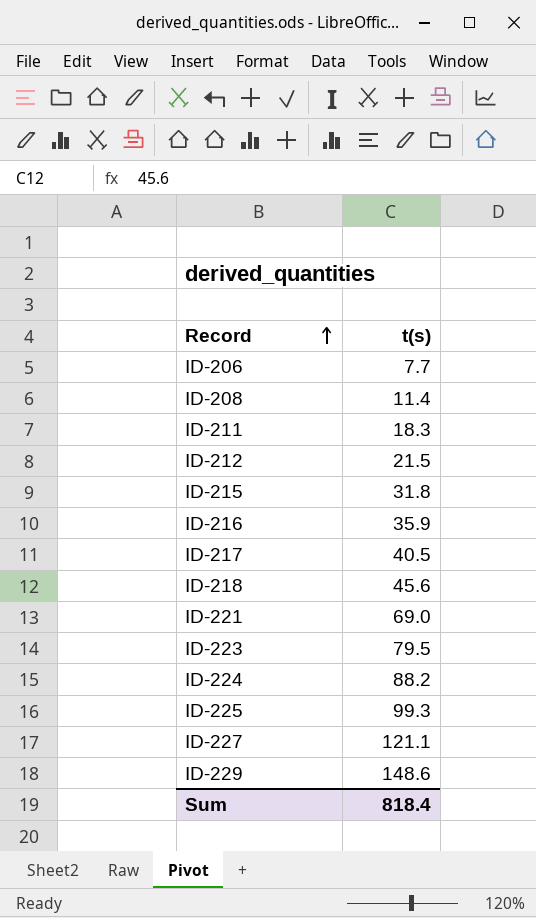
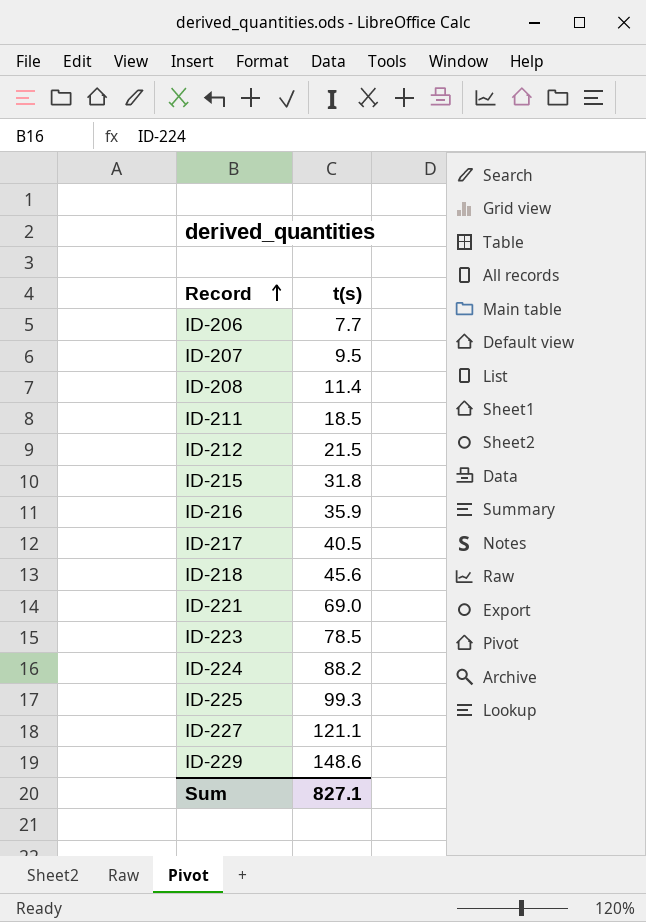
row ID-207: none -> 9.5
ID-211 | t(s): 18.3 -> 18.5
ID-223 | t(s): 79.5 -> 78.5
Sum | t(s): 818.4 -> 827.1

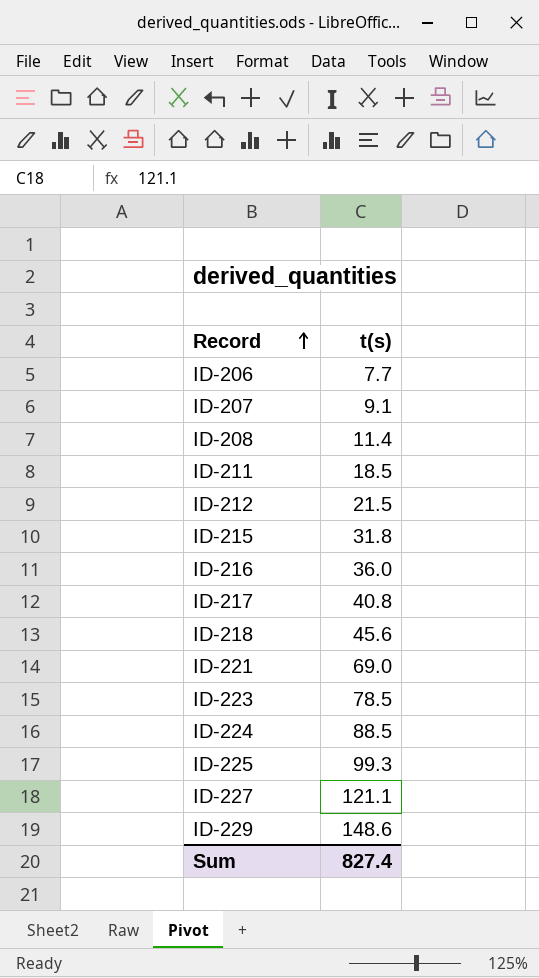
ID-207 | t(s): 9.5 -> 9.1
ID-216 | t(s): 35.9 -> 36.0
ID-217 | t(s): 40.5 -> 40.8
ID-224 | t(s): 88.2 -> 88.5
Sum | t(s): 827.1 -> 827.4

